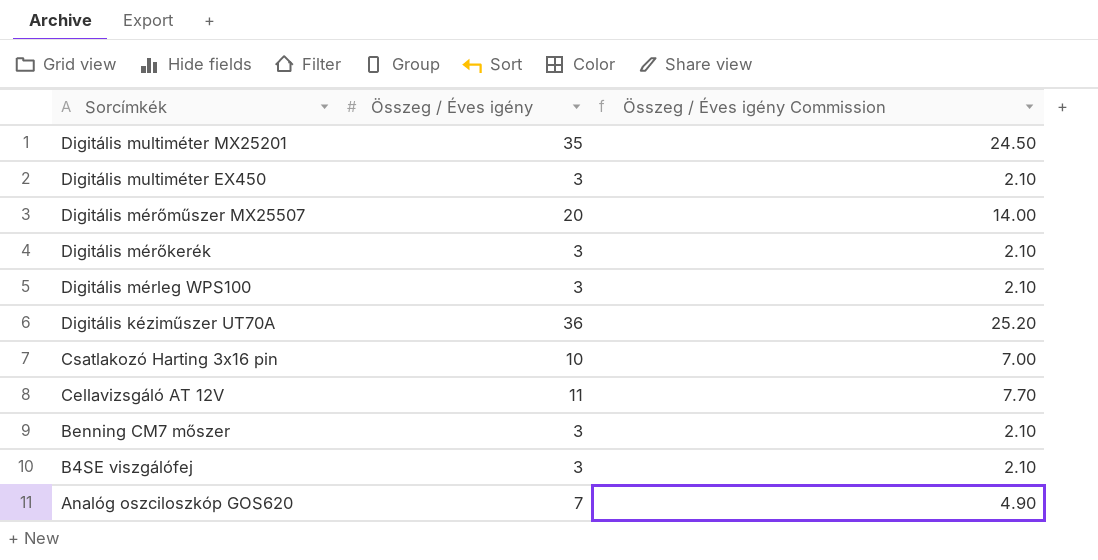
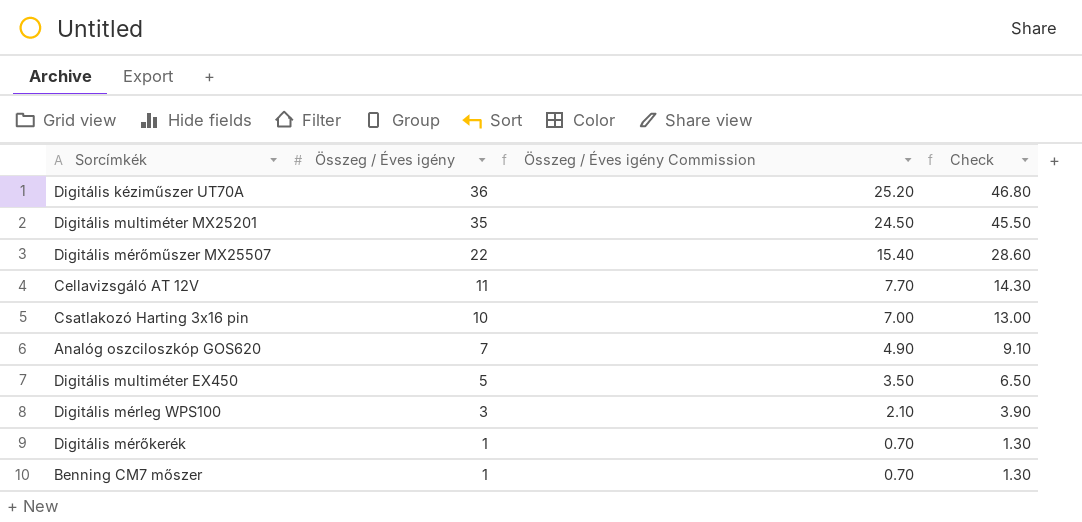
row order: Sorcímkék descending -> Összeg / Éves igény descending
column Check | formula: none -> [Összeg / Éves igény] * 1.3
row B4SE viszgálófej: 3 | 2.10 -> none
Digitális mérőműszer MX25507 | Összeg / Éves igény: 20 -> 22
Digitális mérőműszer MX25507 | Összeg / Éves igény Commission: 14.00 -> 15.40
Digitális multiméter EX450 | Összeg / Éves igény: 3 -> 5
Digitális multiméter EX450 | Összeg / Éves igény Commission: 2.10 -> 3.50
Digitális mérőkerék | Összeg / Éves igény: 3 -> 1
Digitális mérőkerék | Összeg / Éves igény Commission: 2.10 -> 0.70
Benning CM7 mőszer | Összeg / Éves igény: 3 -> 1
Benning CM7 mőszer | Összeg / Éves igény Commission: 2.10 -> 0.70

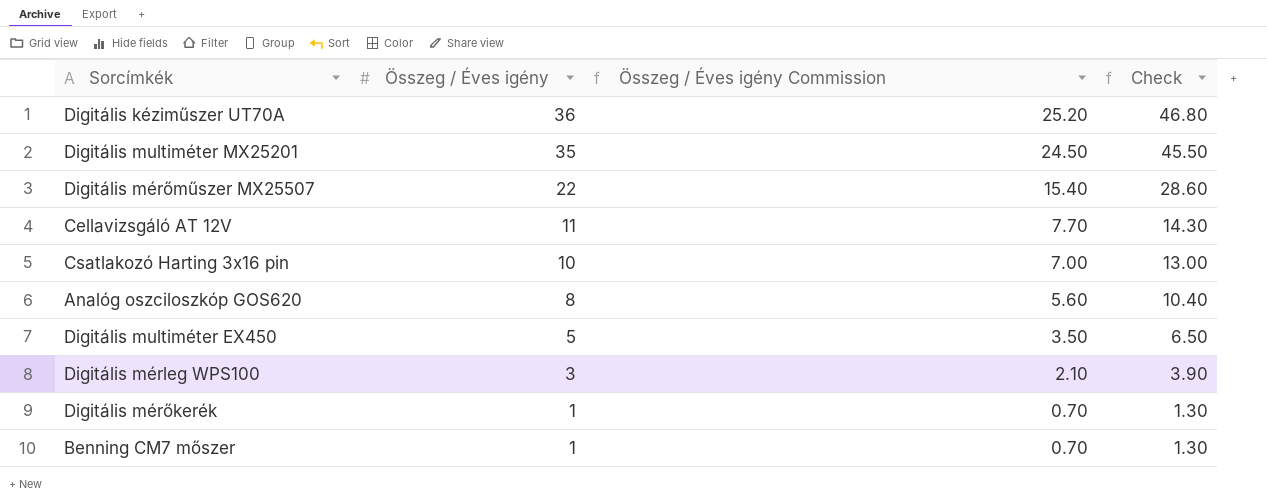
Analóg oszciloszkóp GOS620 | Összeg / Éves igény: 7 -> 8
Analóg oszciloszkóp GOS620 | Összeg / Éves igény Commission: 4.90 -> 5.60
Analóg oszciloszkóp GOS620 | Check: 9.10 -> 10.40

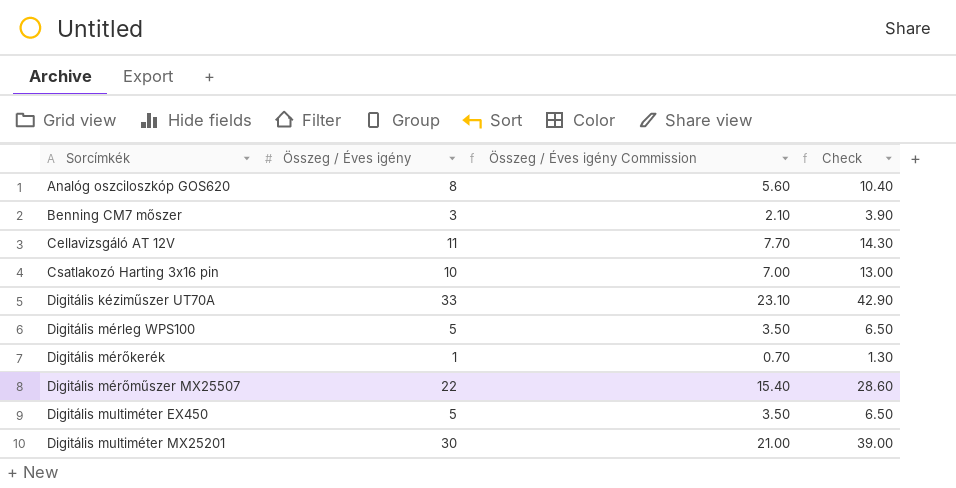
row order: Összeg / Éves igény descending -> Sorcímkék ascending
Benning CM7 mőszer | Összeg / Éves igény: 1 -> 3
Benning CM7 mőszer | Összeg / Éves igény Commission: 0.70 -> 2.10
Benning CM7 mőszer | Check: 1.30 -> 3.90
Digitális kéziműszer UT70A | Összeg / Éves igény: 36 -> 33
Digitális kéziműszer UT70A | Összeg / Éves igény Commission: 25.20 -> 23.10
Digitális kéziműszer UT70A | Check: 46.80 -> 42.90
Digitális mérleg WPS100 | Összeg / Éves igény: 3 -> 5
Digitális mérleg WPS100 | Összeg / Éves igény Commission: 2.10 -> 3.50
Digitális mérleg WPS100 | Check: 3.90 -> 6.50
Digitális multiméter MX25201 | Összeg / Éves igény: 35 -> 30
Digitális multiméter MX25201 | Összeg / Éves igény Commission: 24.50 -> 21.00
Digitális multiméter MX25201 | Check: 45.50 -> 39.00

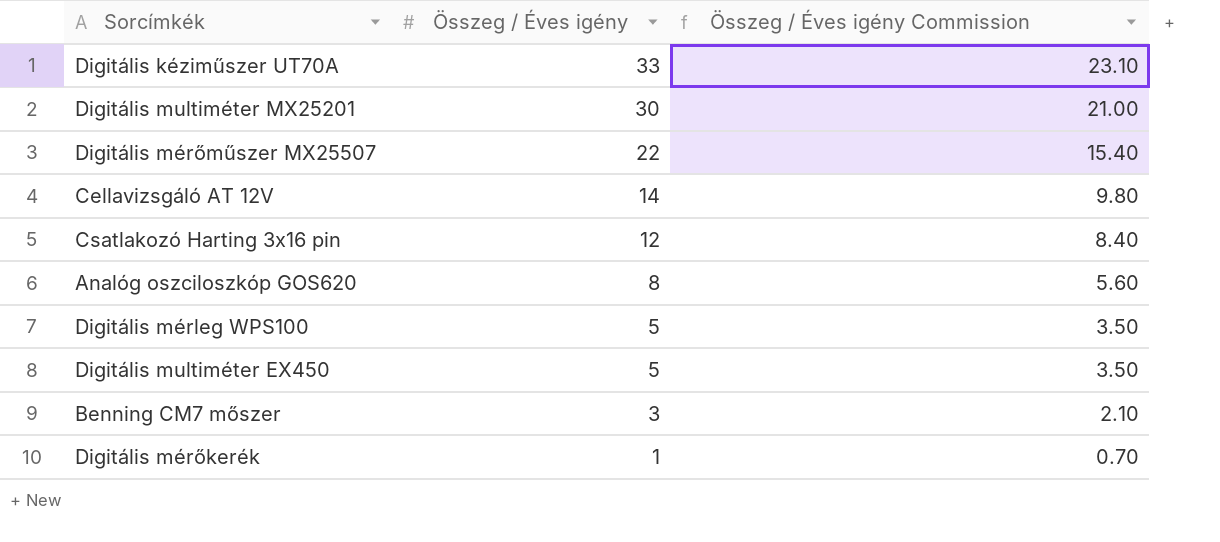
row order: Sorcímkék ascending -> Összeg / Éves igény descending
column Check | formula: [Összeg / Éves igény] * 1.3 -> none
Cellavizsgáló AT 12V | Összeg / Éves igény: 11 -> 14
Cellavizsgáló AT 12V | Összeg / Éves igény Commission: 7.70 -> 9.80
Csatlakozó Harting 3x16 pin | Összeg / Éves igény: 10 -> 12
Csatlakozó Harting 3x16 pin | Összeg / Éves igény Commission: 7.00 -> 8.40

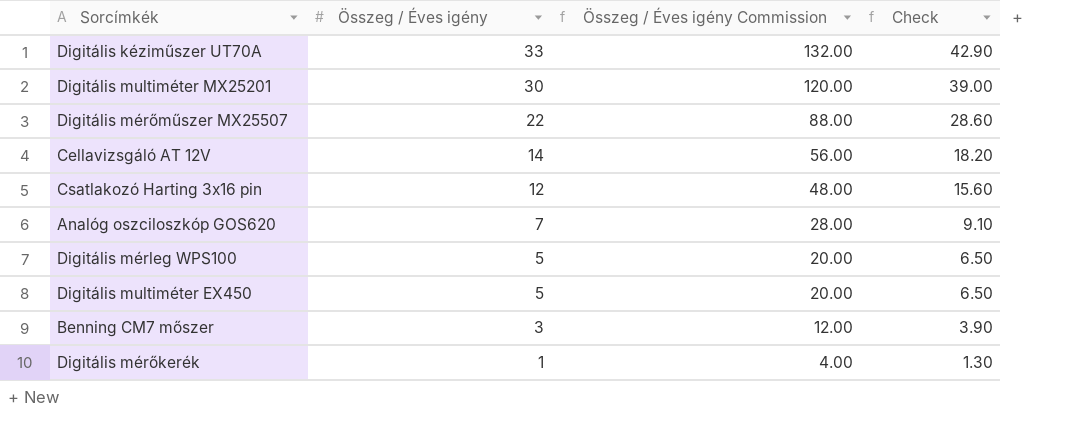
column Összeg / Éves igény Commission | formula: [Összeg / Éves igény] * 0.7 -> [Összeg / Éves igény] * 4
column Check | formula: none -> [Összeg / Éves igény] * 1.3
Analóg oszciloszkóp GOS620 | Összeg / Éves igény: 8 -> 7

